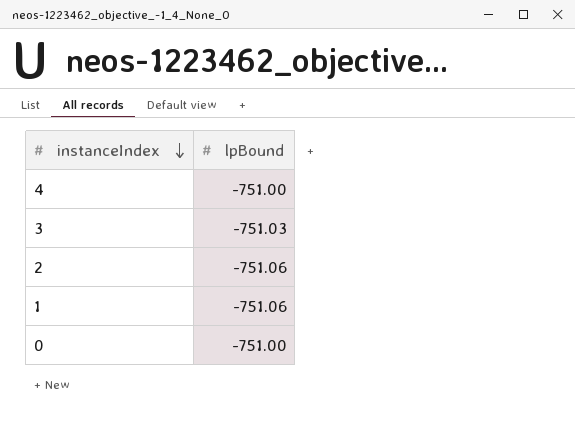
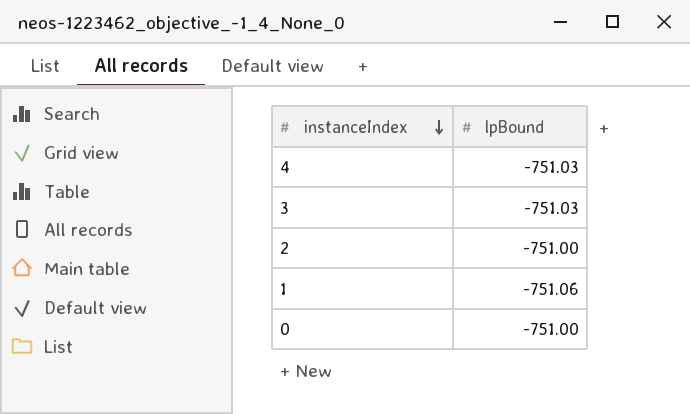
4 | lpBound: -751.00 -> -751.03
2 | lpBound: -751.06 -> -751.00

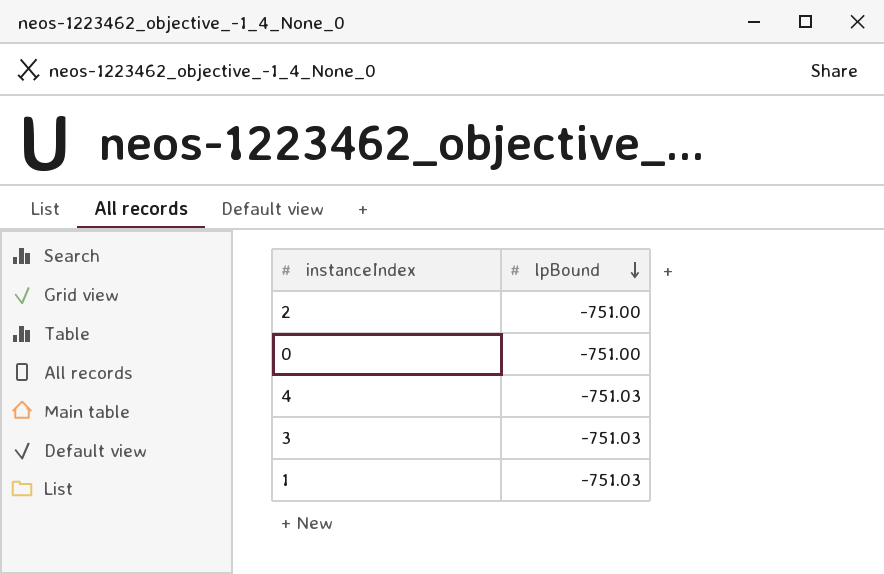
row order: instanceIndex descending -> lpBound descending
1 | lpBound: -751.06 -> -751.03

